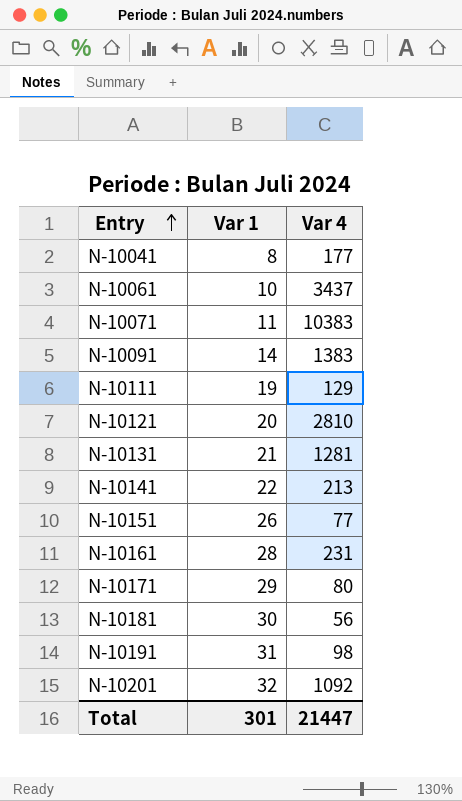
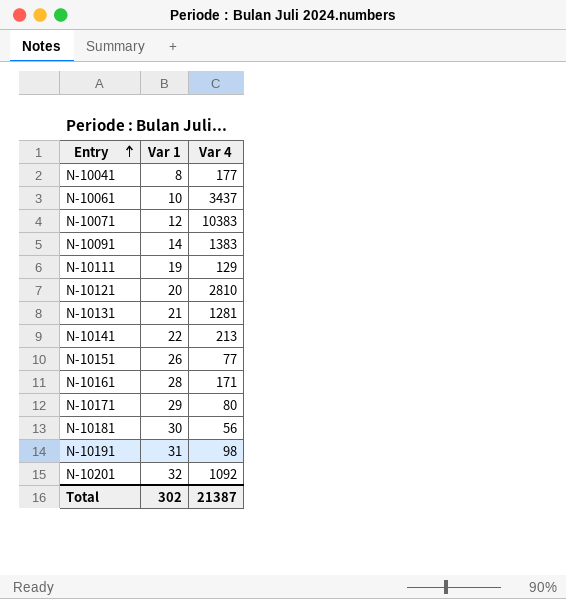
N-10071 | Var 1: 11 -> 12
N-10161 | Var 4: 231 -> 171
Total | Var 1: 301 -> 302
Total | Var 4: 21447 -> 21387

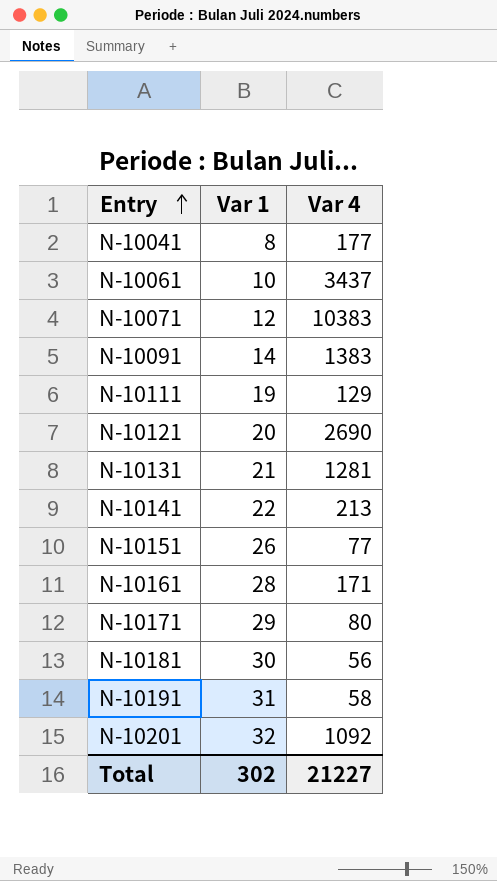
N-10121 | Var 4: 2810 -> 2690
N-10191 | Var 4: 98 -> 58
Total | Var 4: 21387 -> 21227

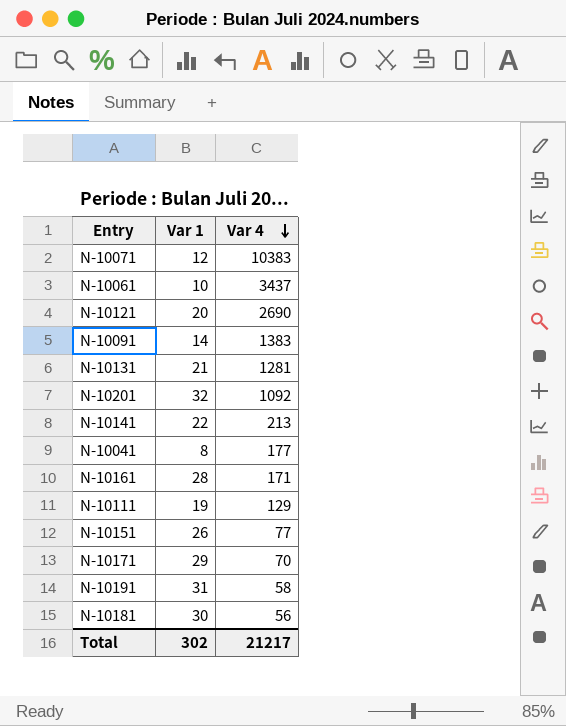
row order: Entry ascending -> Var 4 descending
N-10171 | Var 4: 80 -> 70
Total | Var 4: 21227 -> 21217

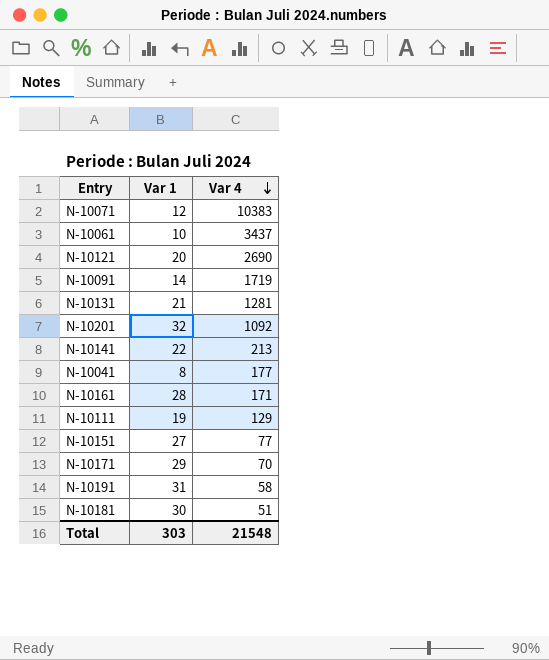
N-10091 | Var 4: 1383 -> 1719
N-10151 | Var 1: 26 -> 27
N-10181 | Var 4: 56 -> 51
Total | Var 1: 302 -> 303
Total | Var 4: 21217 -> 21548

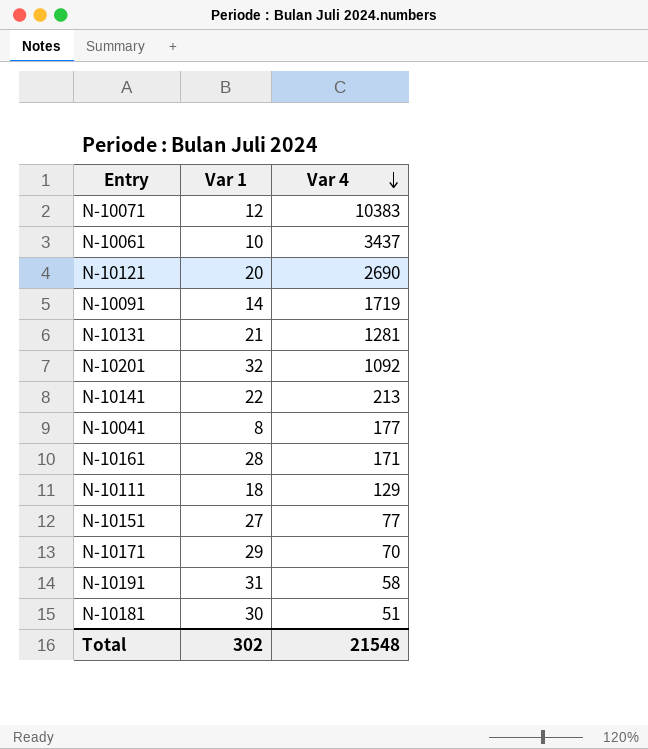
N-10111 | Var 1: 19 -> 18
Total | Var 1: 303 -> 302

